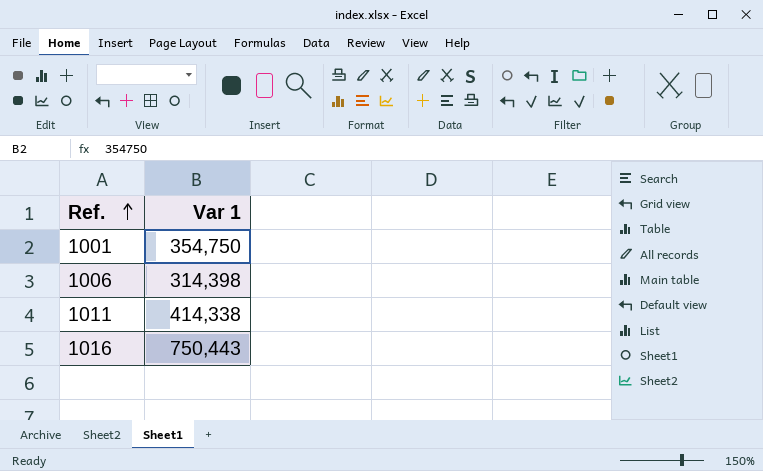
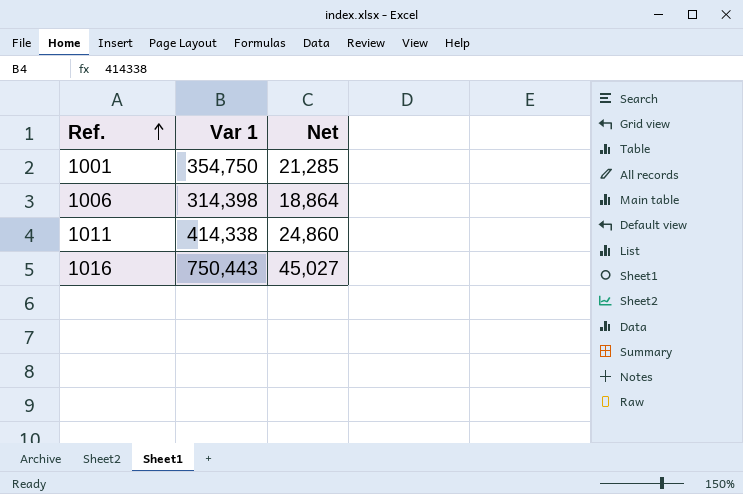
column Net | formula: none -> [Var 1] * 0.06

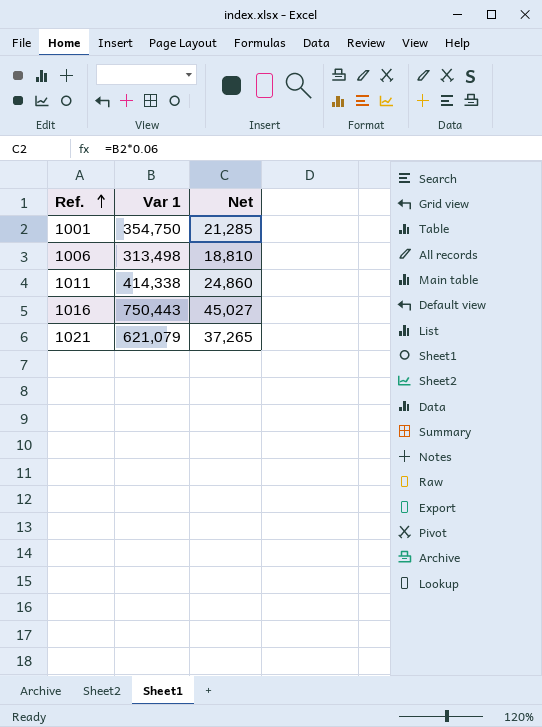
1006 | Var 1: 314,398 -> 313,498
1006 | Net: 18,864 -> 18,810
row 1021: none -> 621,079 | 37,265

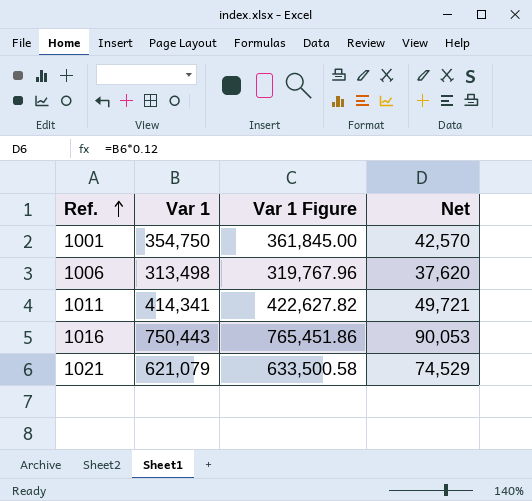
column Var 1 Figure | formula: none -> [Var 1] * 1.02
column Net | formula: [Var 1] * 0.06 -> [Var 1] * 0.12
1011 | Var 1: 414,338 -> 414,341

